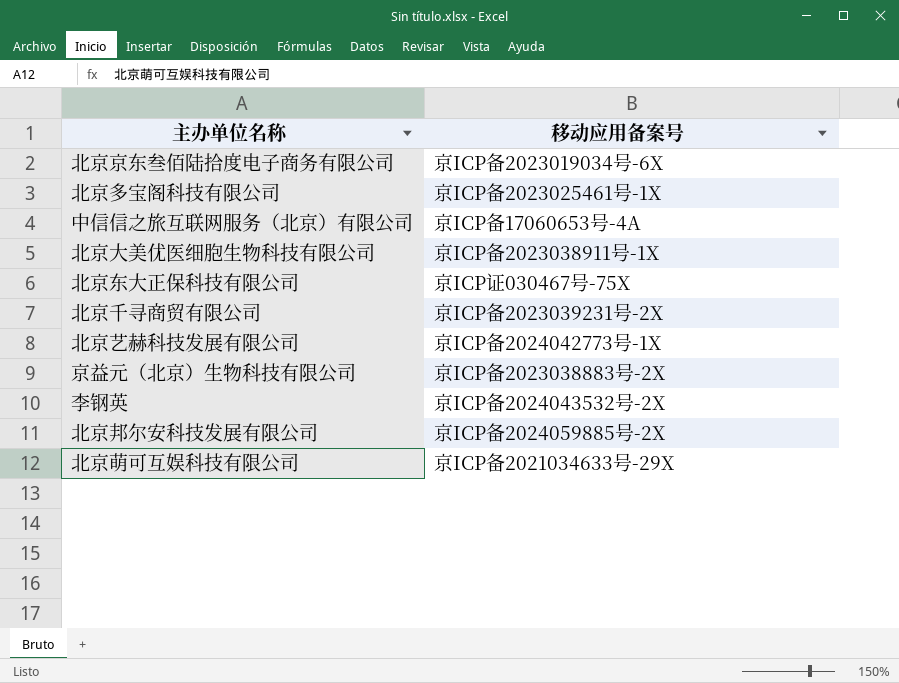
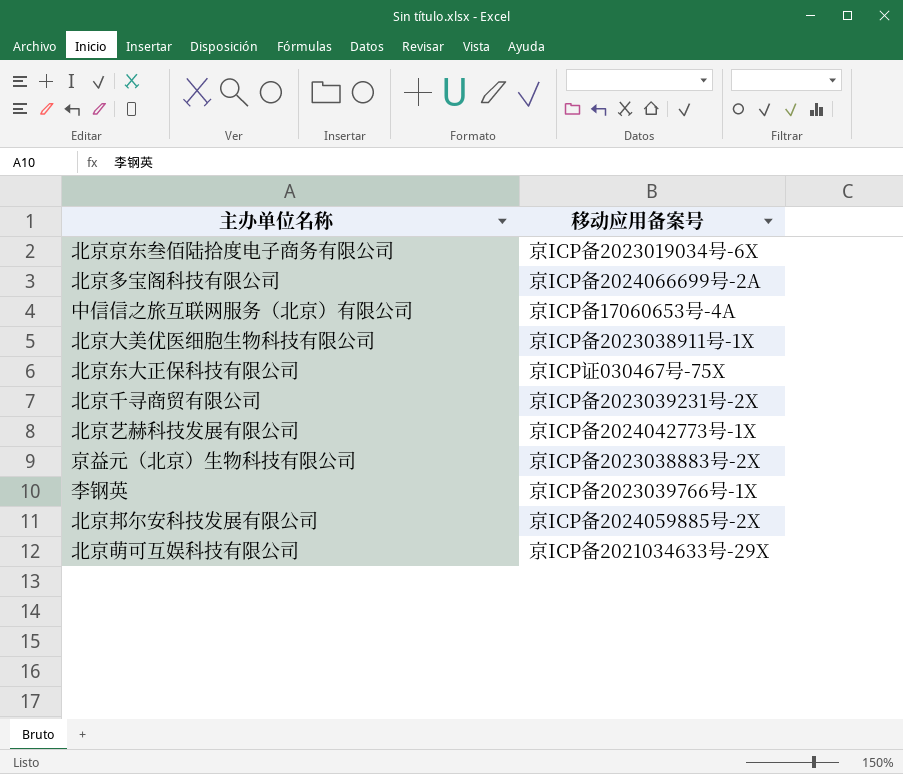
北京多宝阁科技有限公司 | 移动应用备案号: 京ICP备2023025461号-1X -> 京ICP备2024066699号-2A
李钢英 | 移动应用备案号: 京ICP备2024043532号-2X -> 京ICP备2023039766号-1X

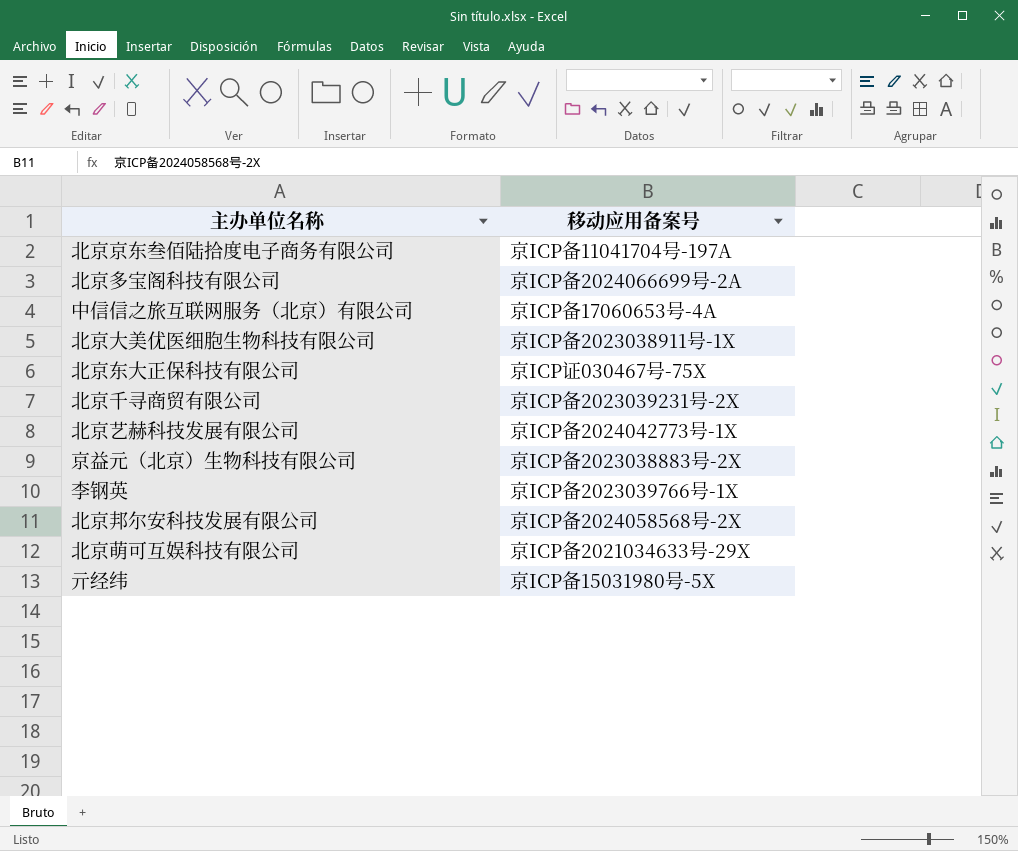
北京京东叁佰陆拾度电子商务有限公司 | 移动应用备案号: 京ICP备2023019034号-6X -> 京ICP备11041704号-197A
北京邦尔安科技发展有限公司 | 移动应用备案号: 京ICP备2024059885号-2X -> 京ICP备2024058568号-2X
row 亓经纬: none -> 京ICP备15031980号-5X

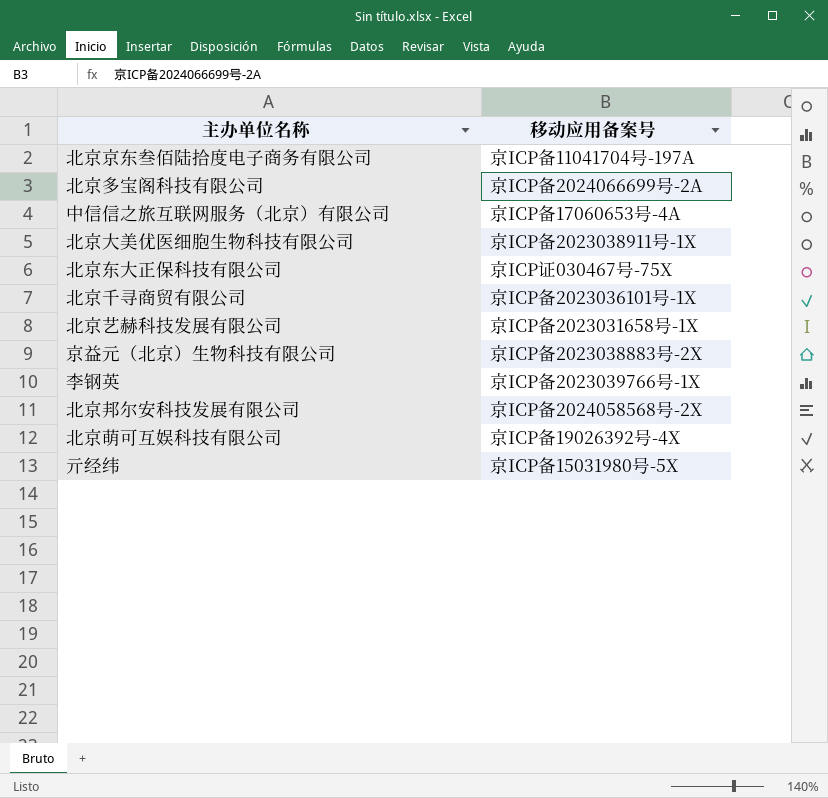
北京千寻商贸有限公司 | 移动应用备案号: 京ICP备2023039231号-2X -> 京ICP备2023036101号-1X
北京艺赫科技发展有限公司 | 移动应用备案号: 京ICP备2024042773号-1X -> 京ICP备2023031658号-1X
北京萌可互娱科技有限公司 | 移动应用备案号: 京ICP备2021034633号-29X -> 京ICP备19026392号-4X

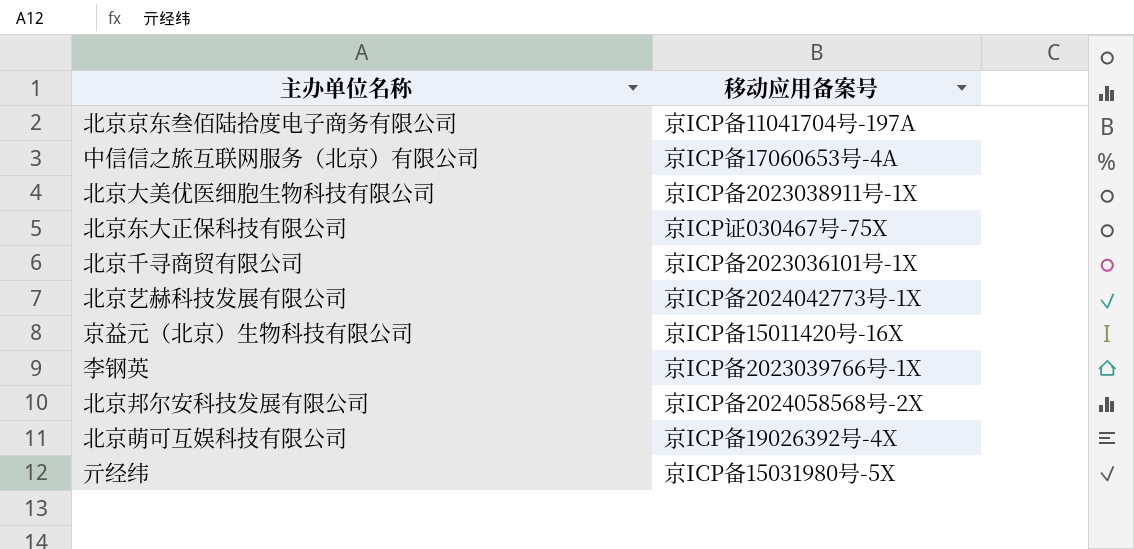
row 北京多宝阁科技有限公司: 京ICP备2024066699号-2A -> none
北京艺赫科技发展有限公司 | 移动应用备案号: 京ICP备2023031658号-1X -> 京ICP备2024042773号-1X
京益元（北京）生物科技有限公司 | 移动应用备案号: 京ICP备2023038883号-2X -> 京ICP备15011420号-16X

